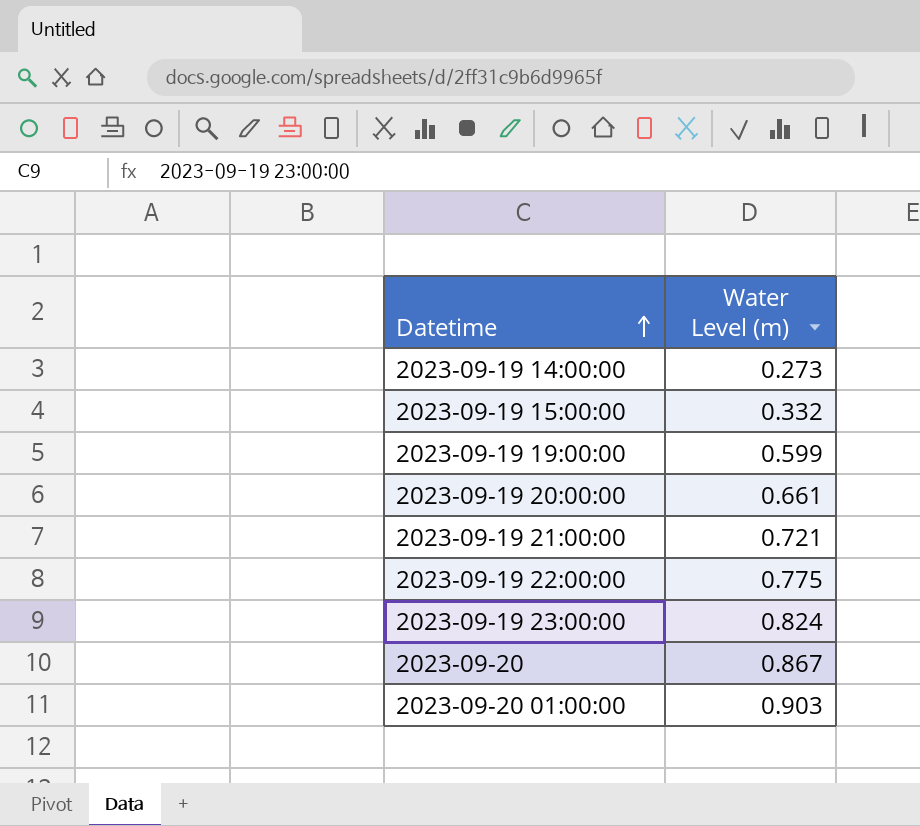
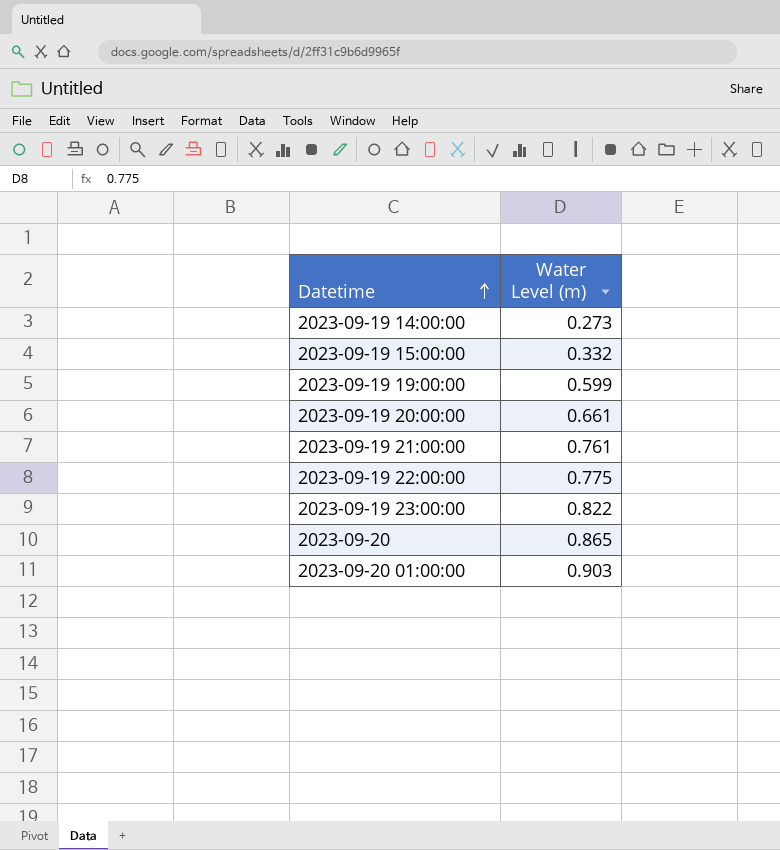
2023-09-19 21:00:00 | Water Level (m): 0.721 -> 0.761
2023-09-19 23:00:00 | Water Level (m): 0.824 -> 0.822
2023-09-20 | Water Level (m): 0.867 -> 0.865

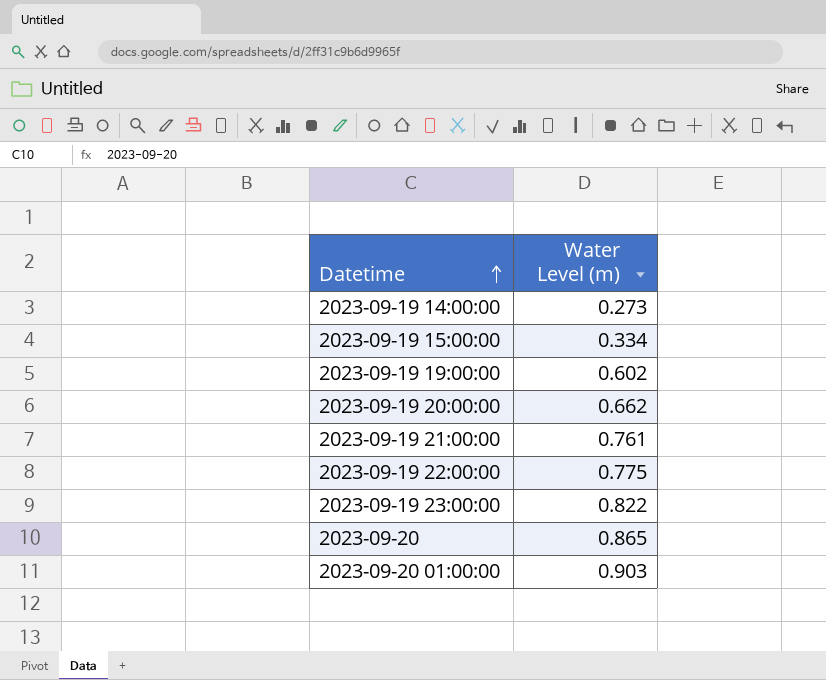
2023-09-19 15:00:00 | Water Level (m): 0.332 -> 0.334
2023-09-19 19:00:00 | Water Level (m): 0.599 -> 0.602
2023-09-19 20:00:00 | Water Level (m): 0.661 -> 0.662

